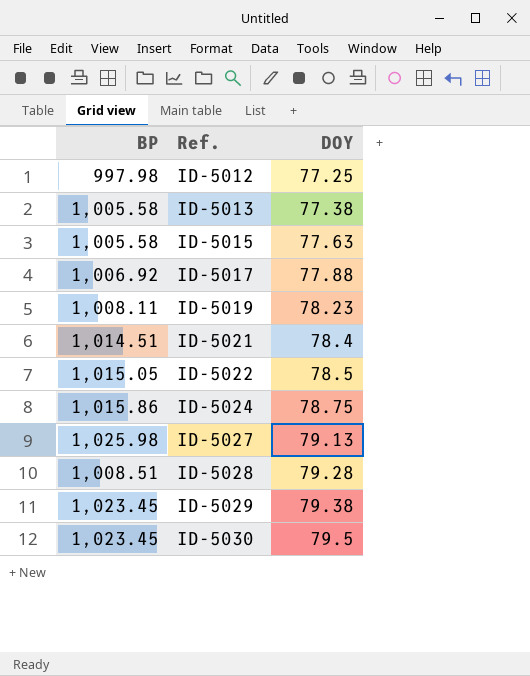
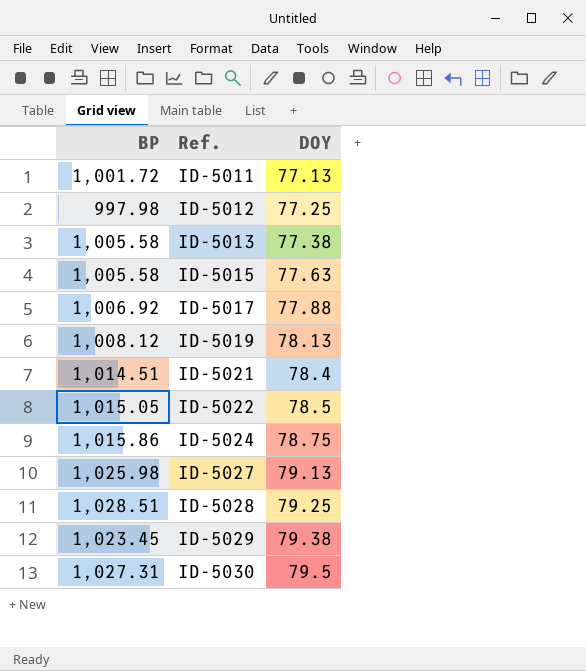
row ID-5011: none -> 1,001.72 | 77.13
ID-5019 | BP: 1,008.11 -> 1,008.12
ID-5019 | DOY: 78.23 -> 78.13
ID-5028 | BP: 1,008.51 -> 1,028.51
ID-5028 | DOY: 79.28 -> 79.25
ID-5030 | BP: 1,023.45 -> 1,027.31

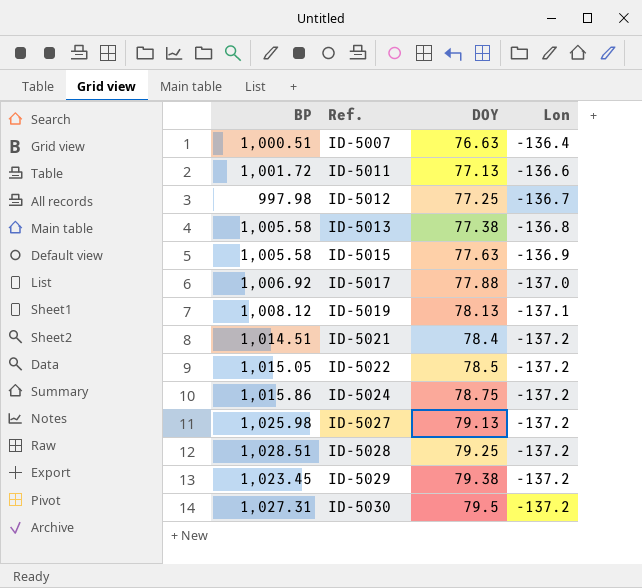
column Lon | position: none -> 4
row ID-5007: none -> 1,000.51 | 76.63 | -136.4

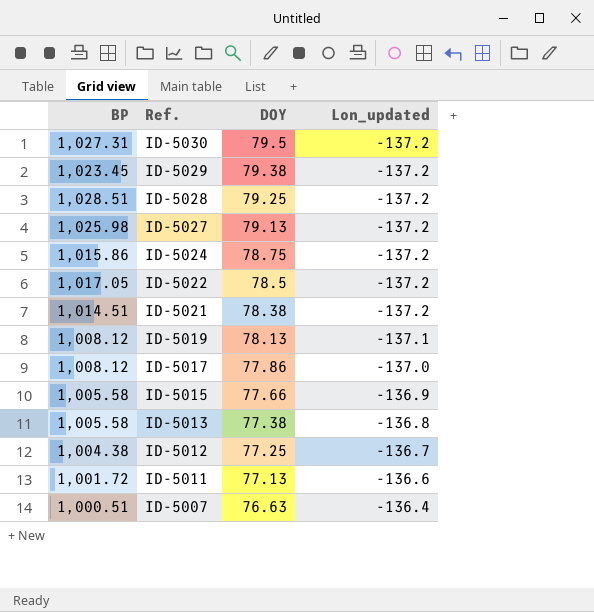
row order: Ref. ascending -> Ref. descending
column name: Lon -> Lon_updated
ID-5022 | BP: 1,015.05 -> 1,017.05
ID-5021 | DOY: 78.4 -> 78.38
ID-5017 | BP: 1,006.92 -> 1,008.12
ID-5017 | DOY: 77.88 -> 77.86
ID-5015 | DOY: 77.63 -> 77.66
ID-5012 | BP: 997.98 -> 1,004.38

